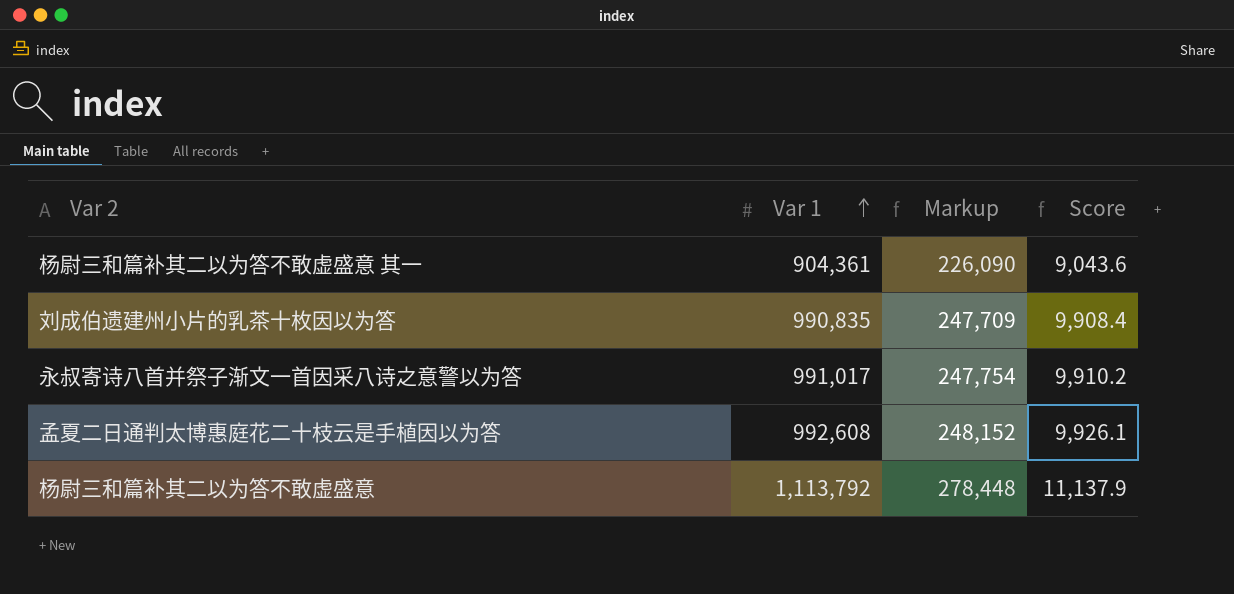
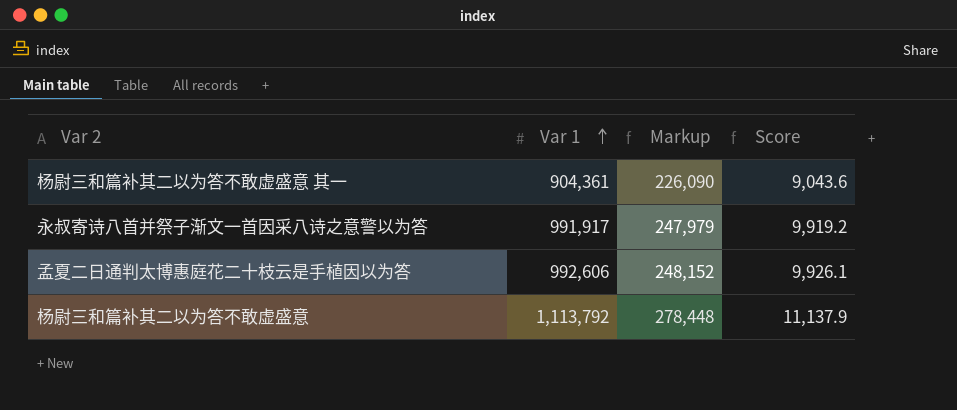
row 刘成伯遗建州小片的乳茶十枚因以为答: 990,835 | 247,709 | 9,908.4 -> none
永叔寄诗八首并祭子渐文一首因采八诗之意警以为答 | Var 1: 991,017 -> 991,917
永叔寄诗八首并祭子渐文一首因采八诗之意警以为答 | Markup: 247,754 -> 247,979
永叔寄诗八首并祭子渐文一首因采八诗之意警以为答 | Score: 9,910.2 -> 9,919.2
孟夏二日通判太博惠庭花二十枝云是手植因以为答 | Var 1: 992,608 -> 992,606

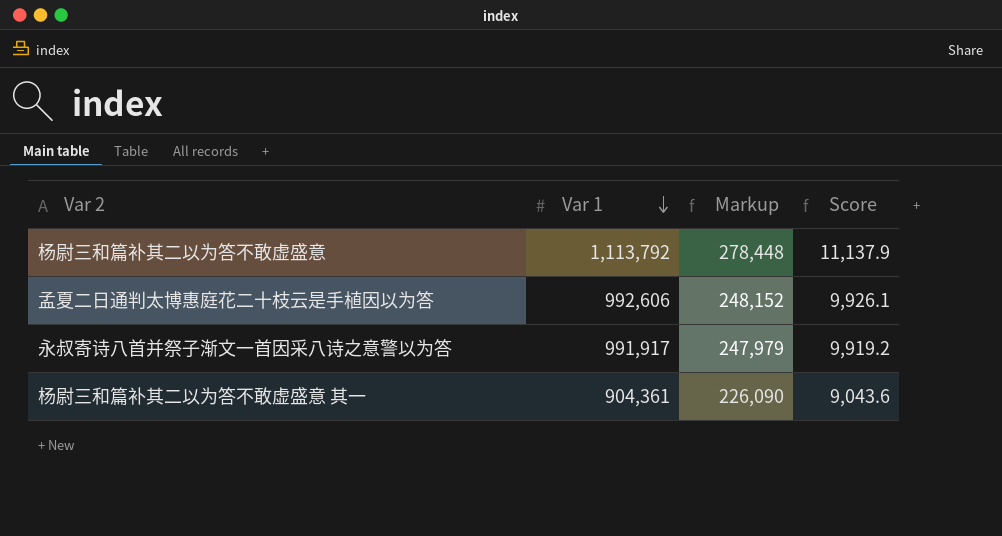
row order: Var 1 ascending -> Var 1 descending

